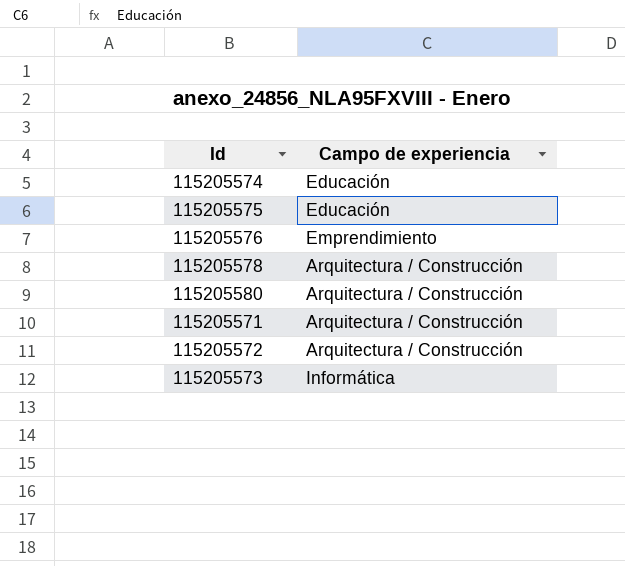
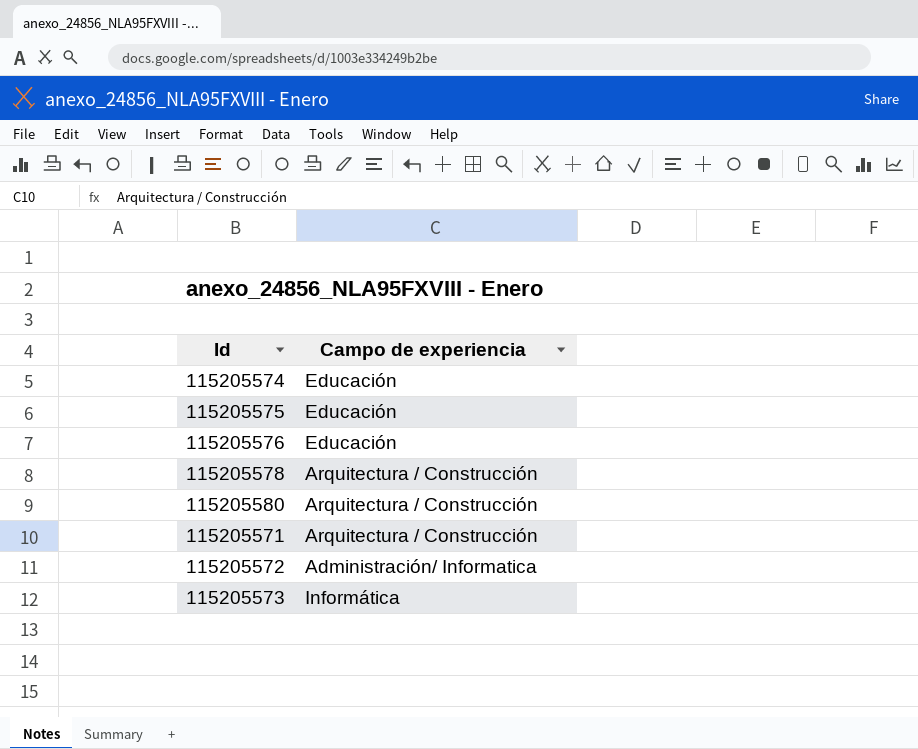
115205576 | Campo de experiencia: Emprendimiento -> Educación
115205572 | Campo de experiencia: Arquitectura / Construcción -> Administración/ Informatica

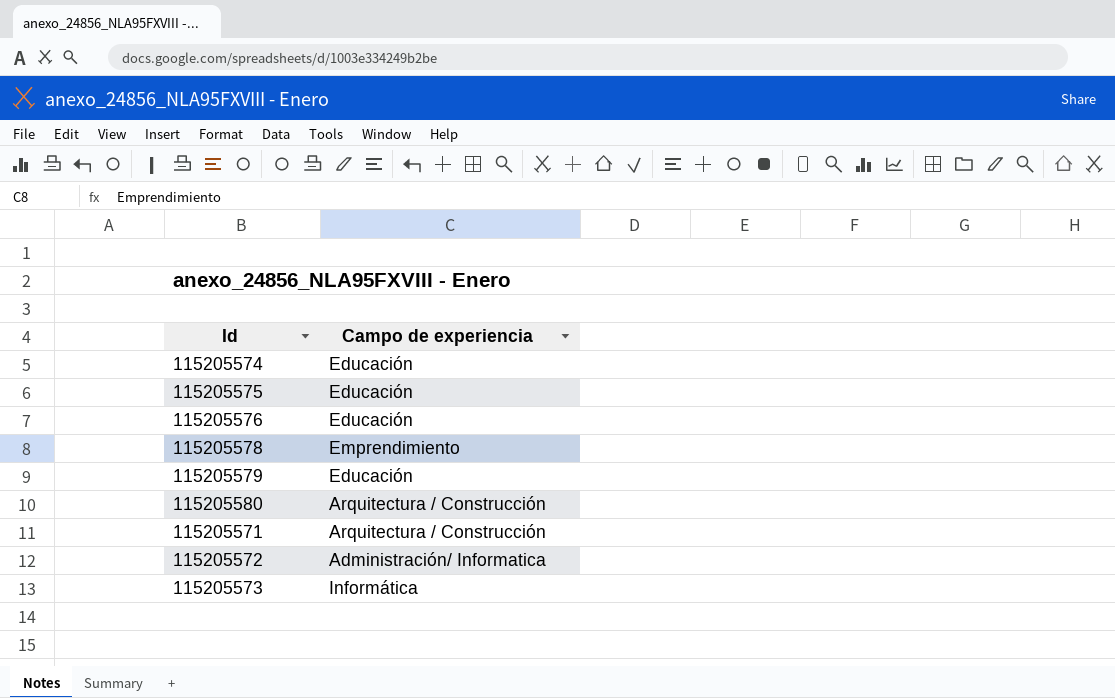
115205578 | Campo de experiencia: Arquitectura / Construcción -> Emprendimiento
row 115205579: none -> Educación

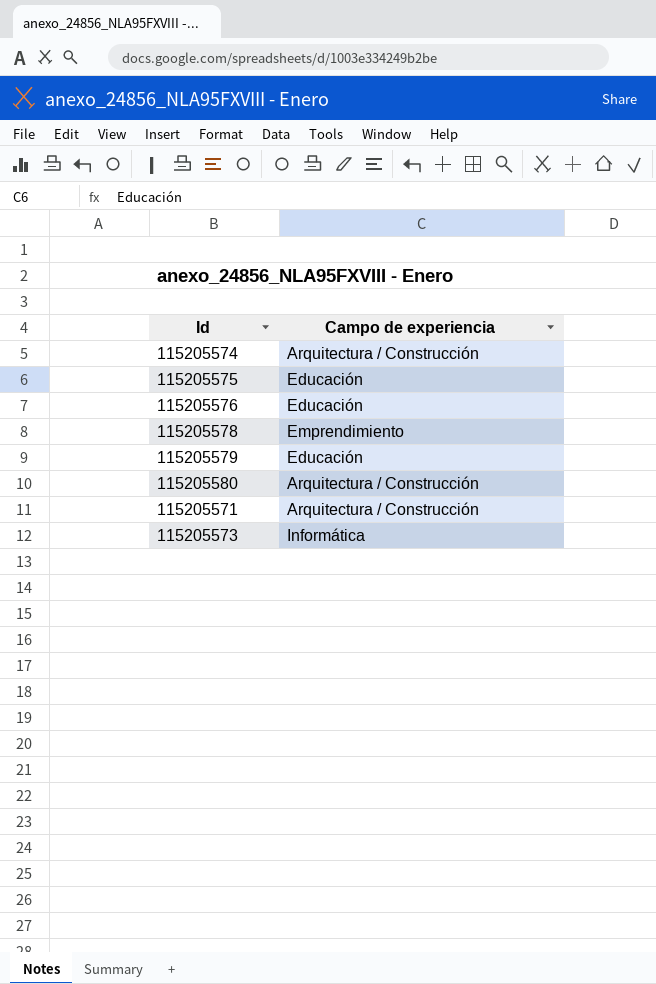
row 115205572: Administración/ Informatica -> none
115205574 | Campo de experiencia: Educación -> Arquitectura / Construcción

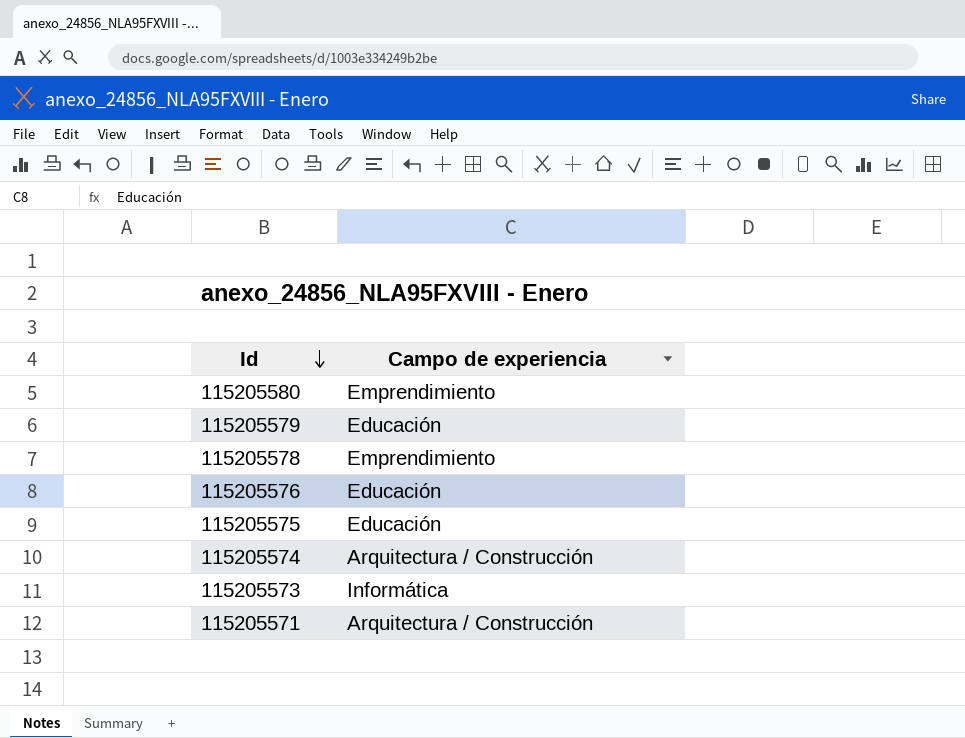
row order: none -> Id descending
115205580 | Campo de experiencia: Arquitectura / Construcción -> Emprendimiento

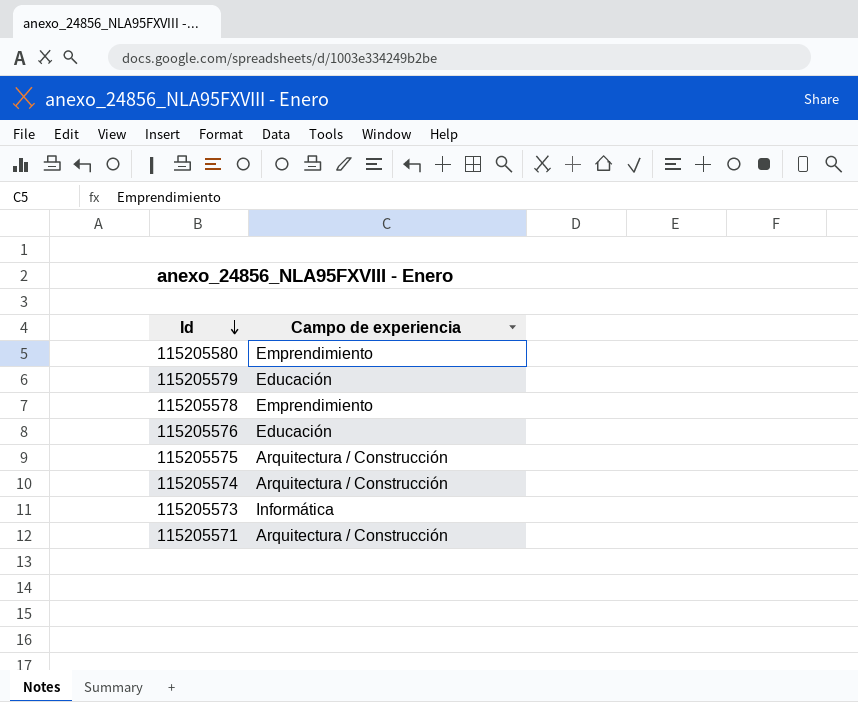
115205575 | Campo de experiencia: Educación -> Arquitectura / Construcción

